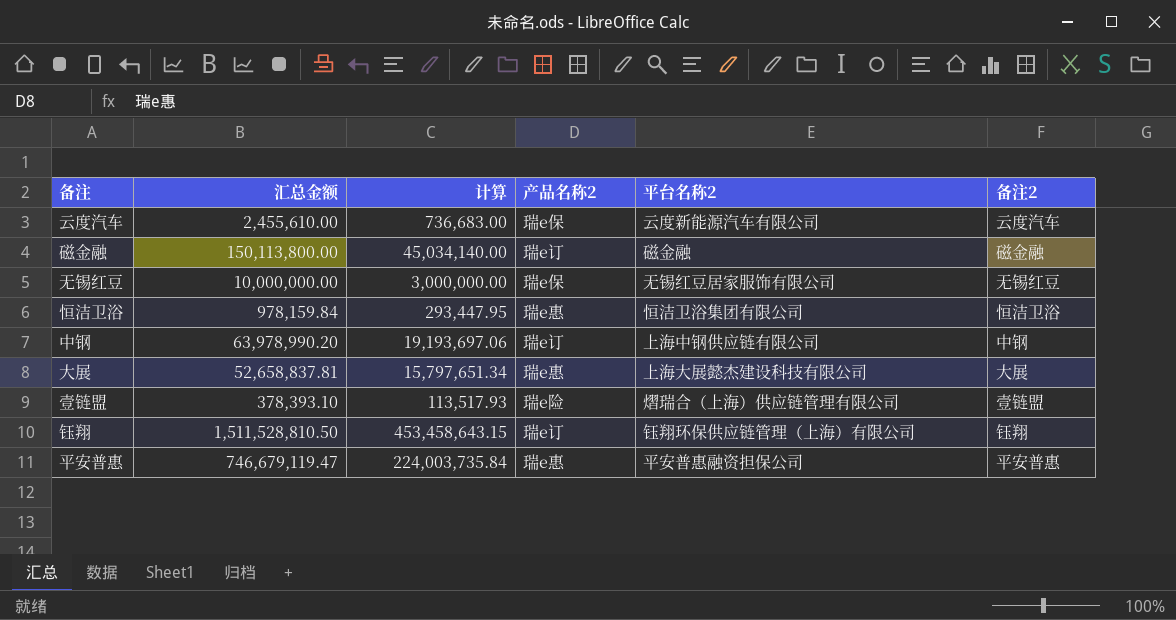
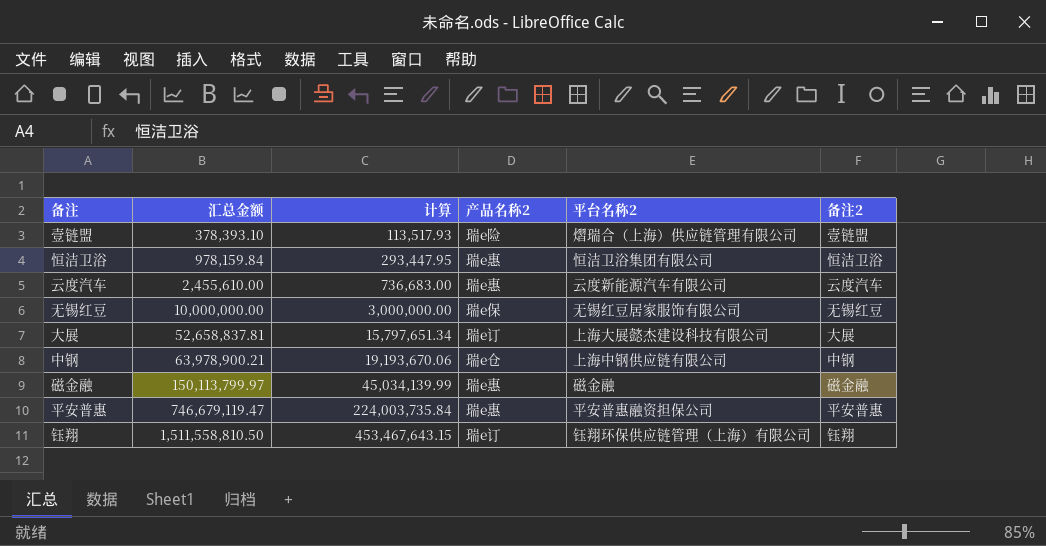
row order: none -> 汇总金额 ascending
云度汽车 | 产品名称2: 瑞e保 -> 瑞e惠
大展 | 产品名称2: 瑞e惠 -> 瑞e订
中钢 | 汇总金额: 63,978,990.20 -> 63,978,900.21
中钢 | 计算: 19,193,697.06 -> 19,193,670.06
中钢 | 产品名称2: 瑞e订 -> 瑞e仓
磁金融 | 汇总金额: 150,113,800.00 -> 150,113,799.97
磁金融 | 计算: 45,034,140.00 -> 45,034,139.99
磁金融 | 产品名称2: 瑞e订 -> 瑞e惠
钰翔 | 汇总金额: 1,511,528,810.50 -> 1,511,558,810.50
钰翔 | 计算: 453,458,643.15 -> 453,467,643.15

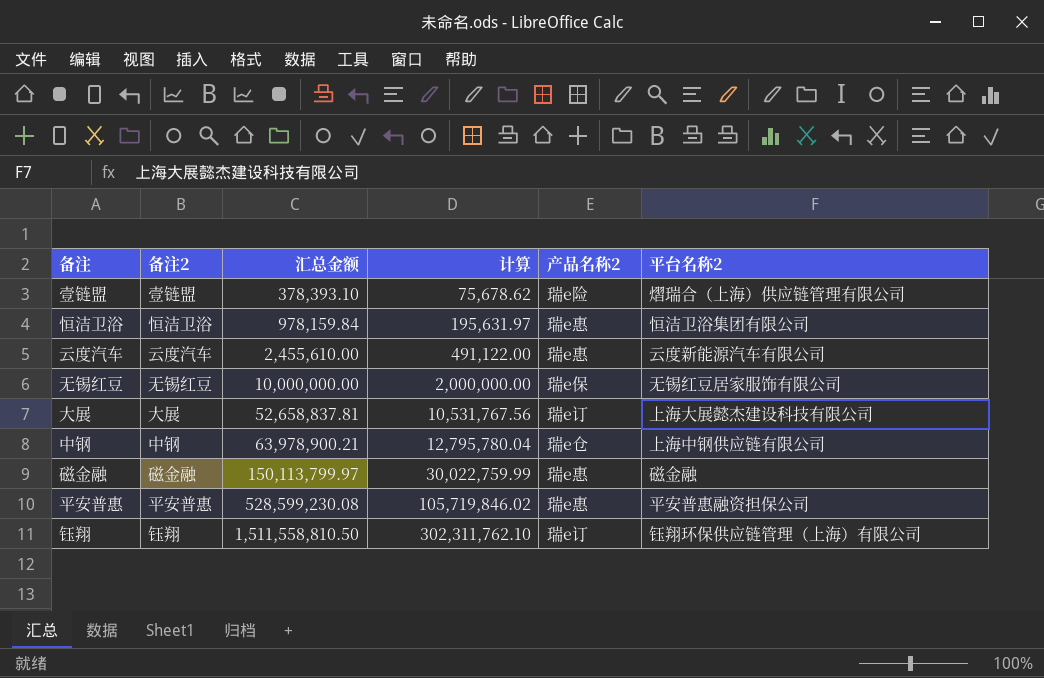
column 备注2 | position: 6 -> 2
column 计算 | formula: [汇总金额] * 0.3 -> [汇总金额] * 0.2
平安普惠 | 汇总金额: 746,679,119.47 -> 528,599,230.08

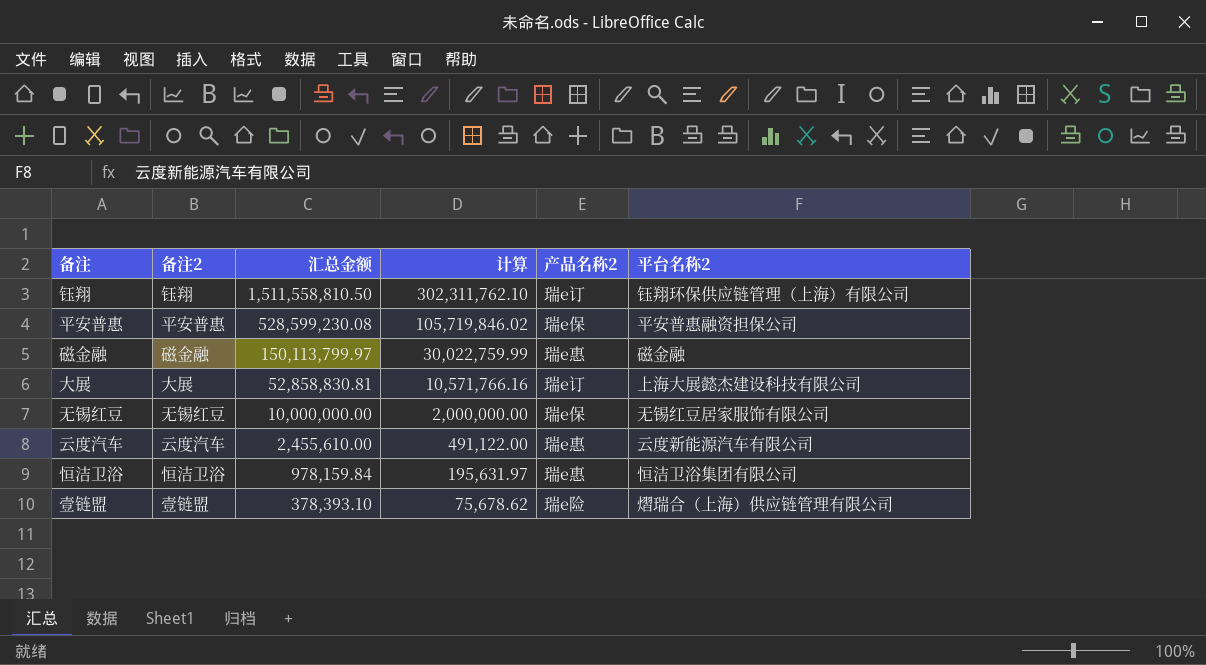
row order: 汇总金额 ascending -> 汇总金额 descending
row 中钢: 中钢 | 63,978,900.21 | 12,795,780.04 | 瑞e仓 | 上海中钢供应链有限公司 -> none
平安普惠 | 产品名称2: 瑞e惠 -> 瑞e保
大展 | 汇总金额: 52,658,837.81 -> 52,858,830.81
大展 | 计算: 10,531,767.56 -> 10,571,766.16

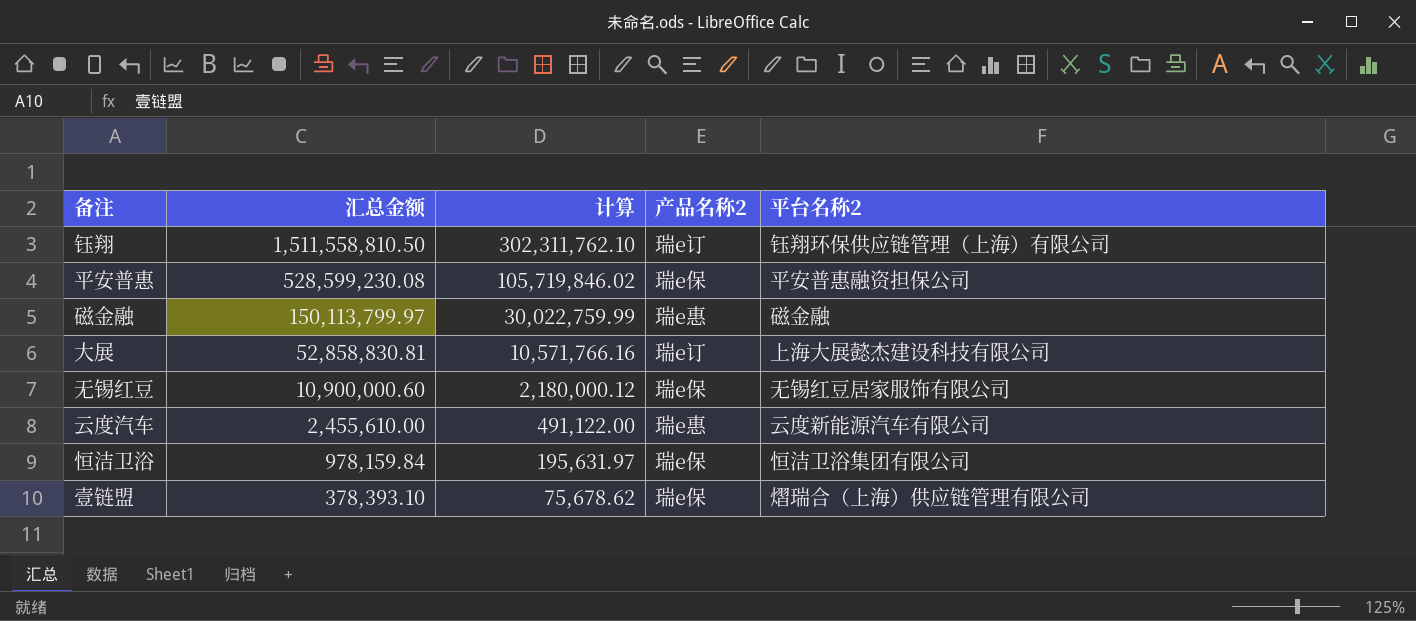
column 备注2 | position: 2 -> none
无锡红豆 | 汇总金额: 10,000,000.00 -> 10,900,000.60
无锡红豆 | 计算: 2,000,000.00 -> 2,180,000.12
恒洁卫浴 | 产品名称2: 瑞e惠 -> 瑞e保
壹链盟 | 产品名称2: 瑞e险 -> 瑞e保

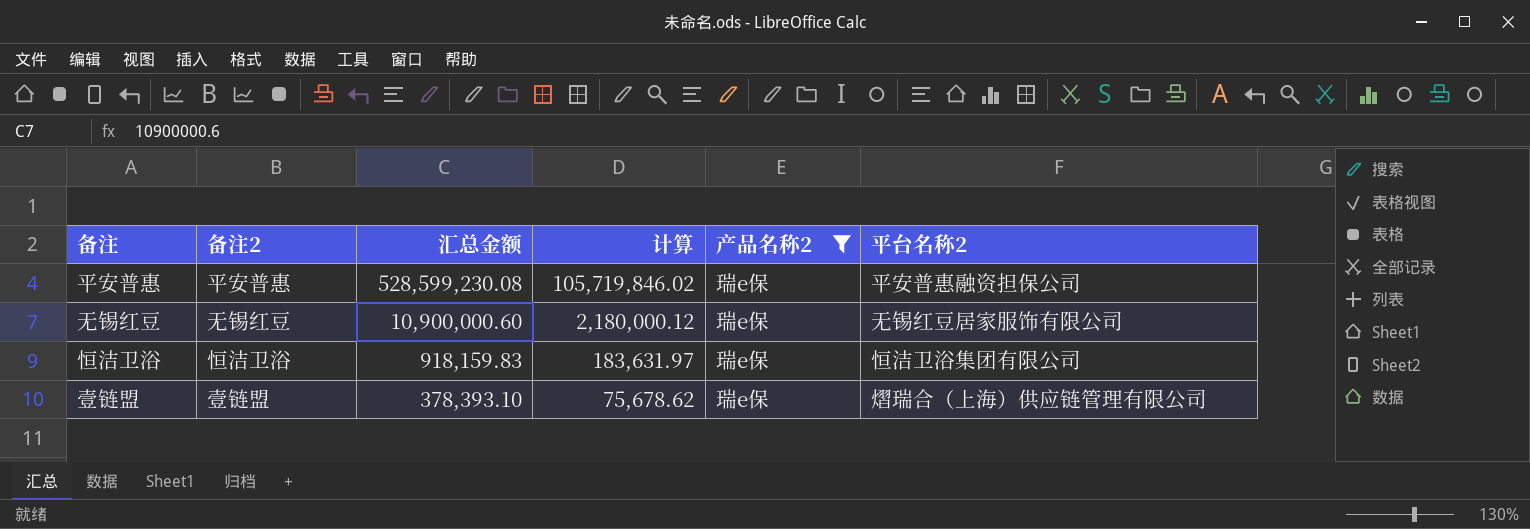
filter: none -> 产品名称2 = 瑞e保
column 备注2 | position: none -> 2
恒洁卫浴 | 汇总金额: 978,159.84 -> 918,159.83
恒洁卫浴 | 计算: 195,631.97 -> 183,631.97

